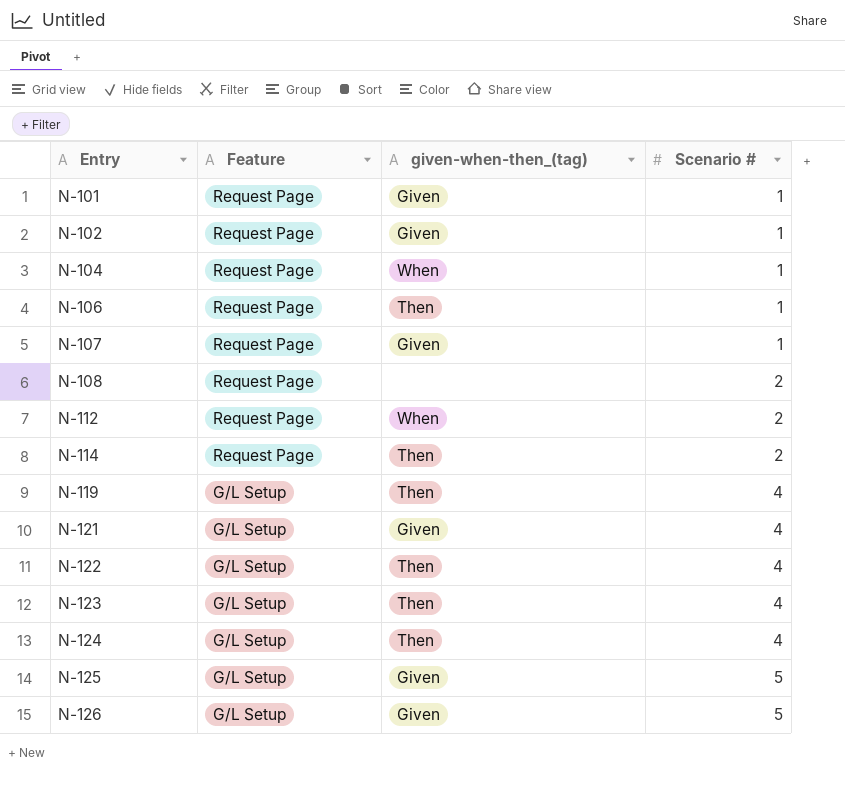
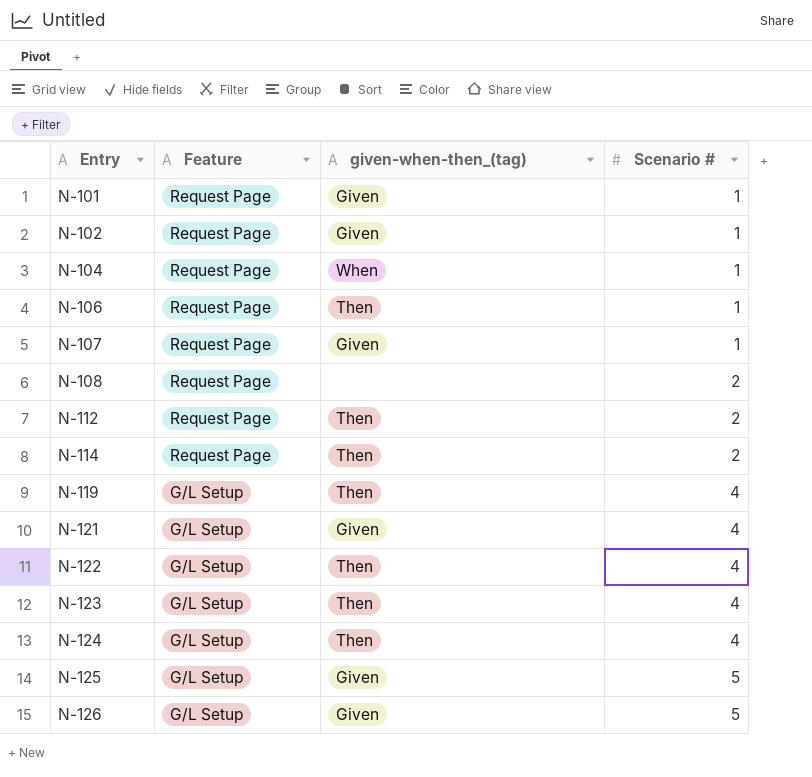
N-112 | given-when-then_(tag): When -> Then

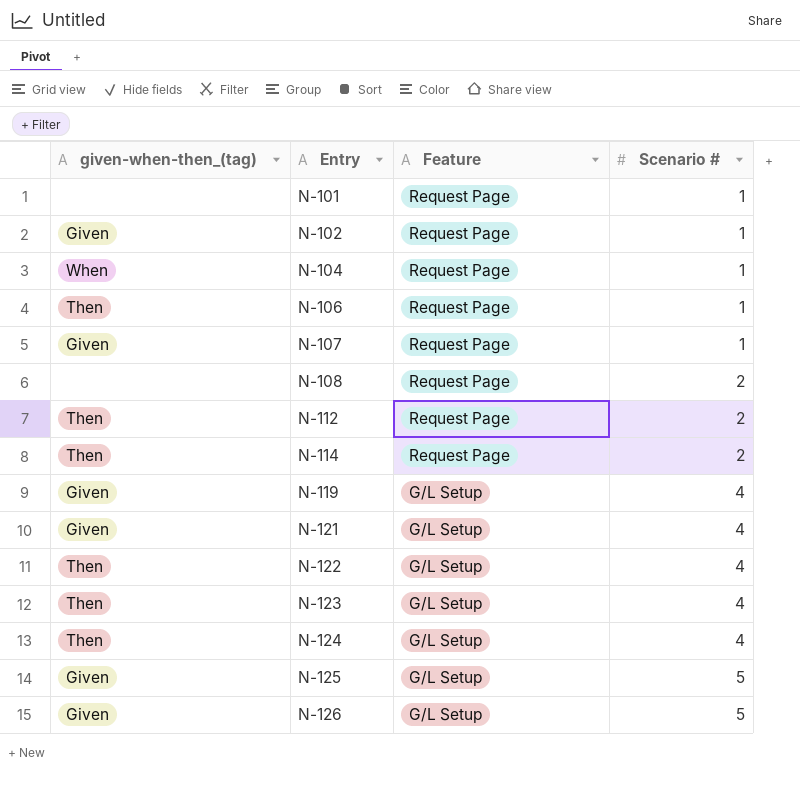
column given-when-then_(tag) | position: 3 -> 1
N-101 | given-when-then_(tag): Given -> none
N-119 | given-when-then_(tag): Then -> Given

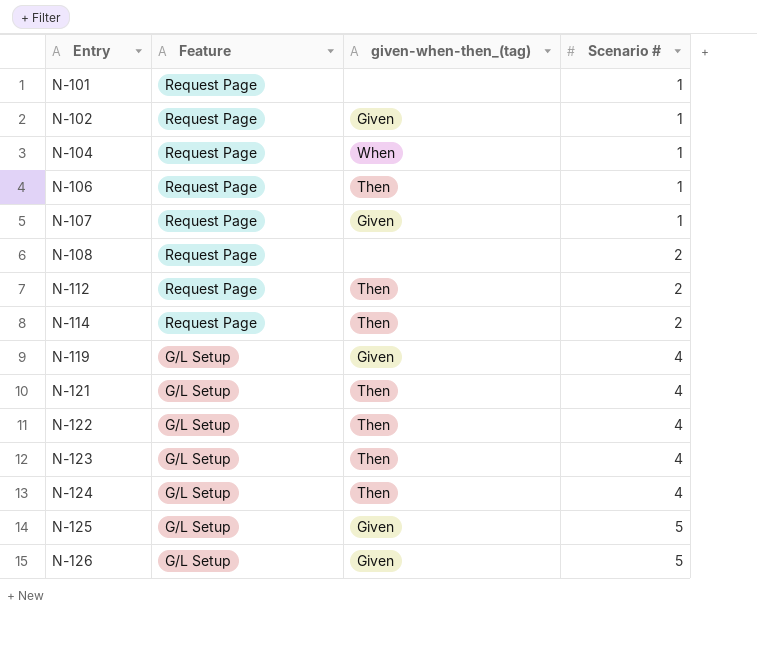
column given-when-then_(tag) | position: 1 -> 3
N-121 | given-when-then_(tag): Given -> Then

